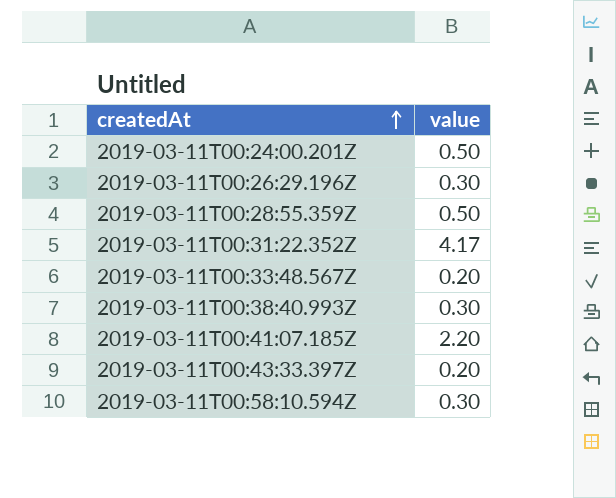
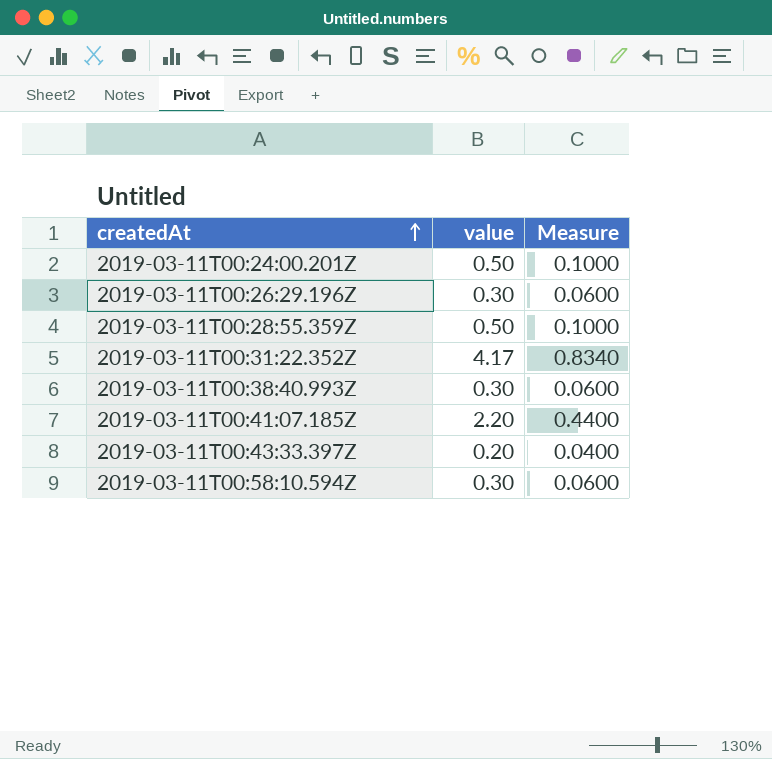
column Measure | formula: none -> [value] * 0.2
row 2019-03-11T00:33:48.567Z: 0.20 -> none

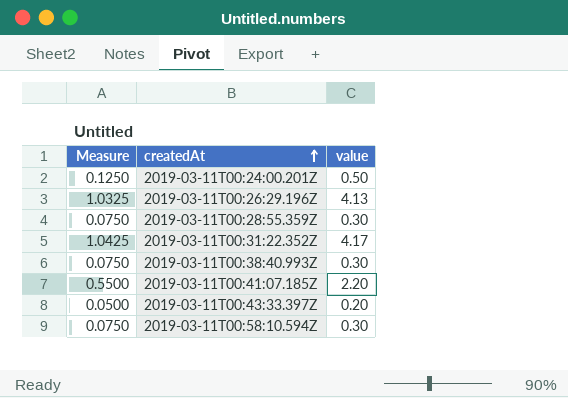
column Measure | formula: [value] * 0.2 -> [value] * 0.25
column Measure | position: 3 -> 1
2019-03-11T00:26:29.196Z | value: 0.30 -> 4.13
2019-03-11T00:28:55.359Z | value: 0.50 -> 0.30

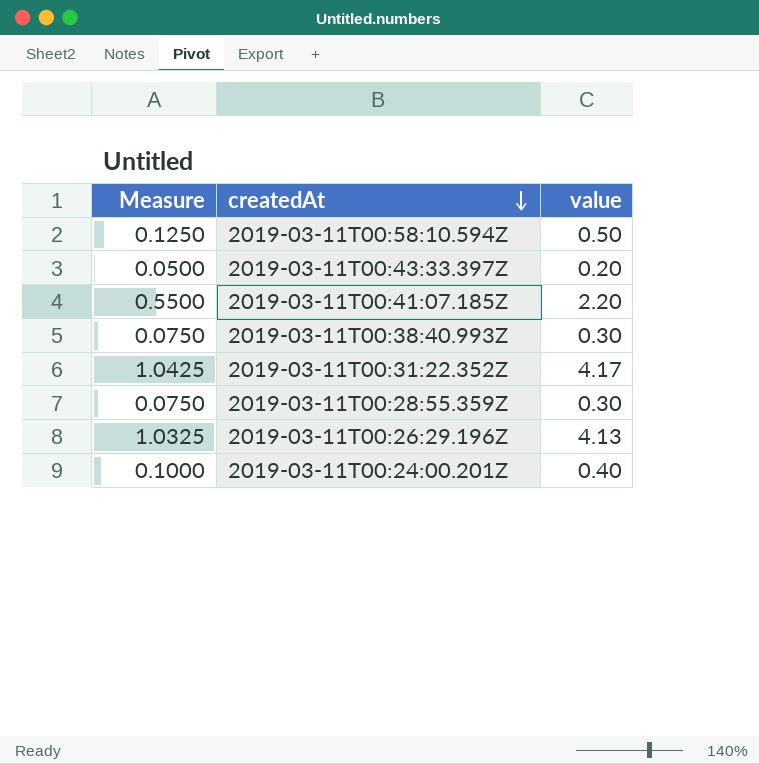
row order: createdAt ascending -> createdAt descending
2019-03-11T00:58:10.594Z | Measure: 0.0750 -> 0.1250
2019-03-11T00:58:10.594Z | value: 0.30 -> 0.50
2019-03-11T00:24:00.201Z | Measure: 0.1250 -> 0.1000
2019-03-11T00:24:00.201Z | value: 0.50 -> 0.40

